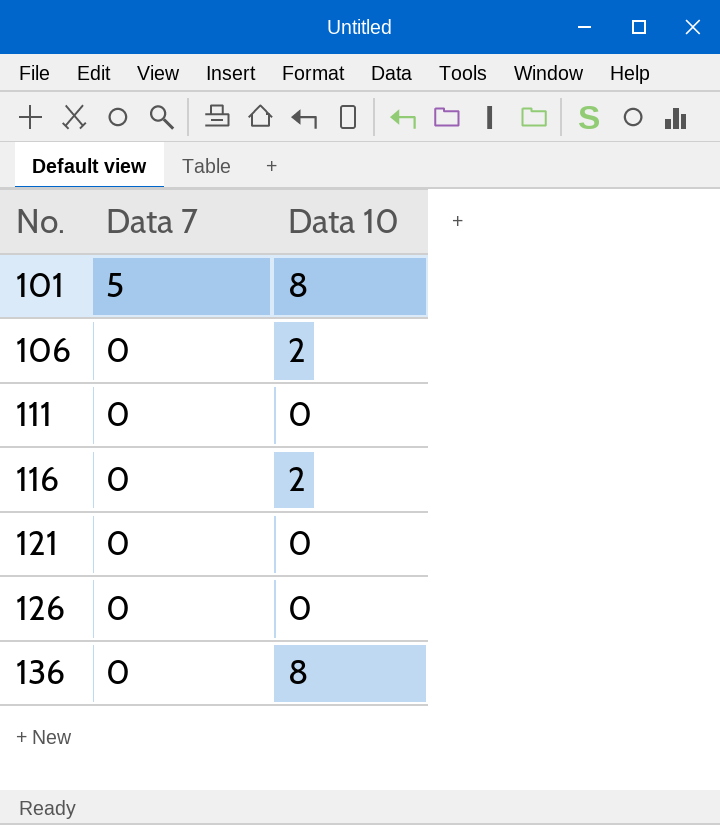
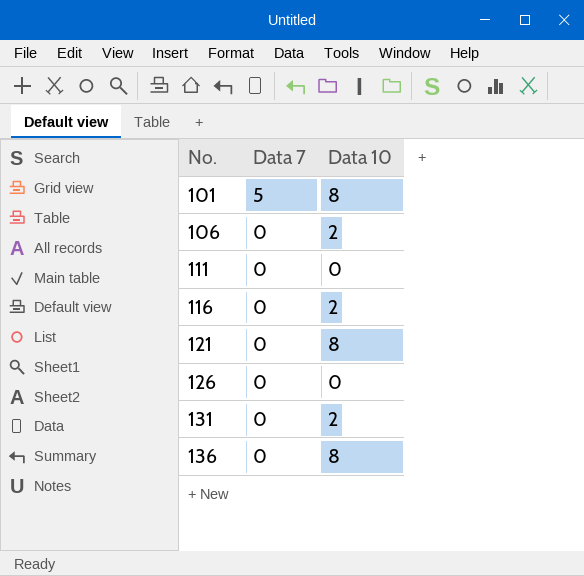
121 | Data 10: 0 -> 8
row 131: none -> 0 | 2

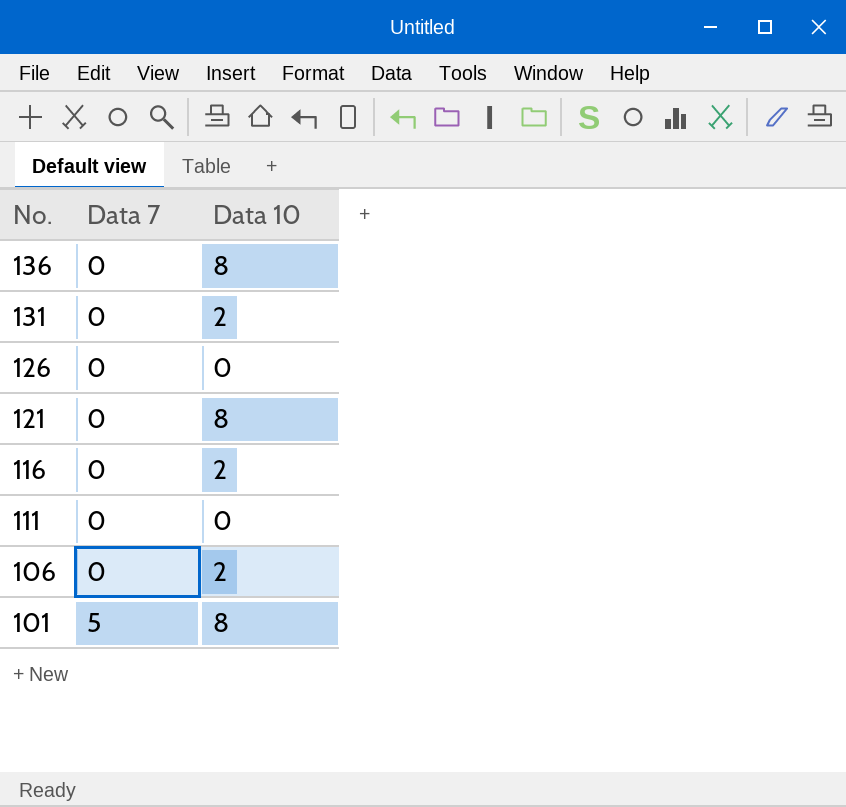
row order: No. ascending -> No. descending

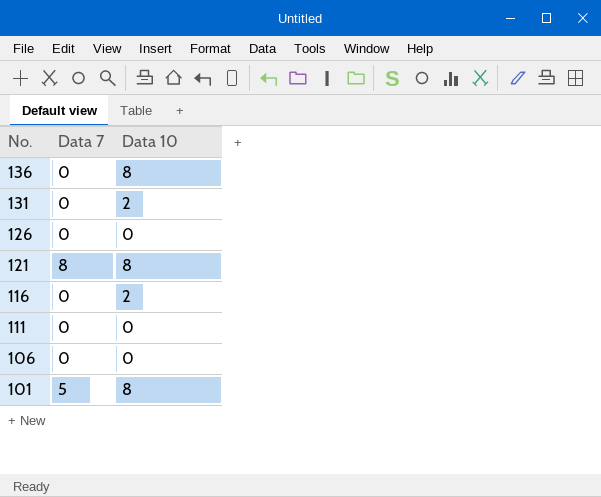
121 | Data 7: 0 -> 8
106 | Data 10: 2 -> 0

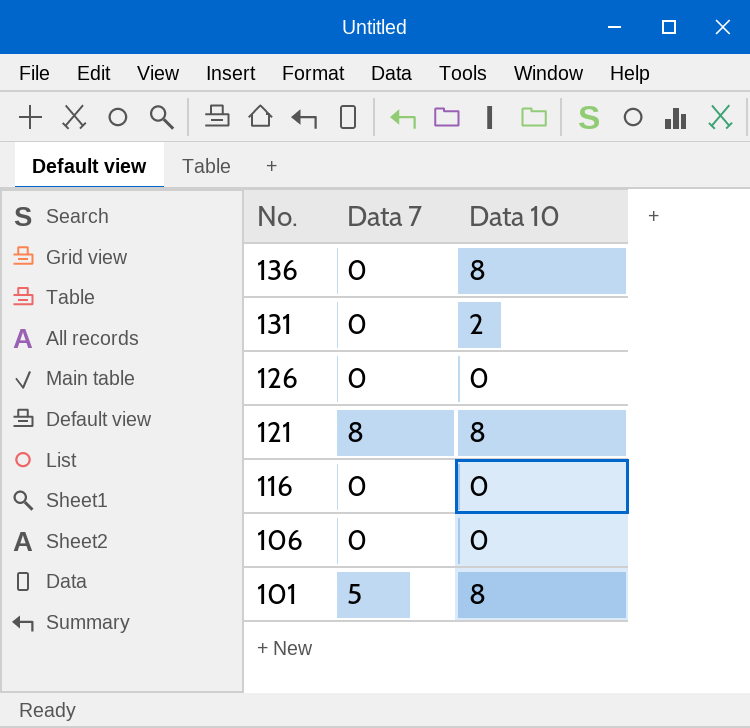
row 111: 0 | 0 -> none
116 | Data 10: 2 -> 0

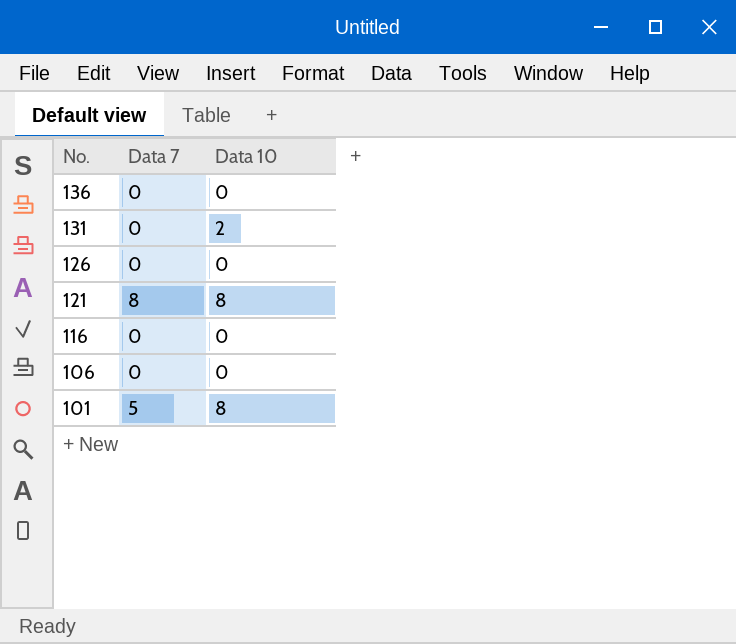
136 | Data 10: 8 -> 0

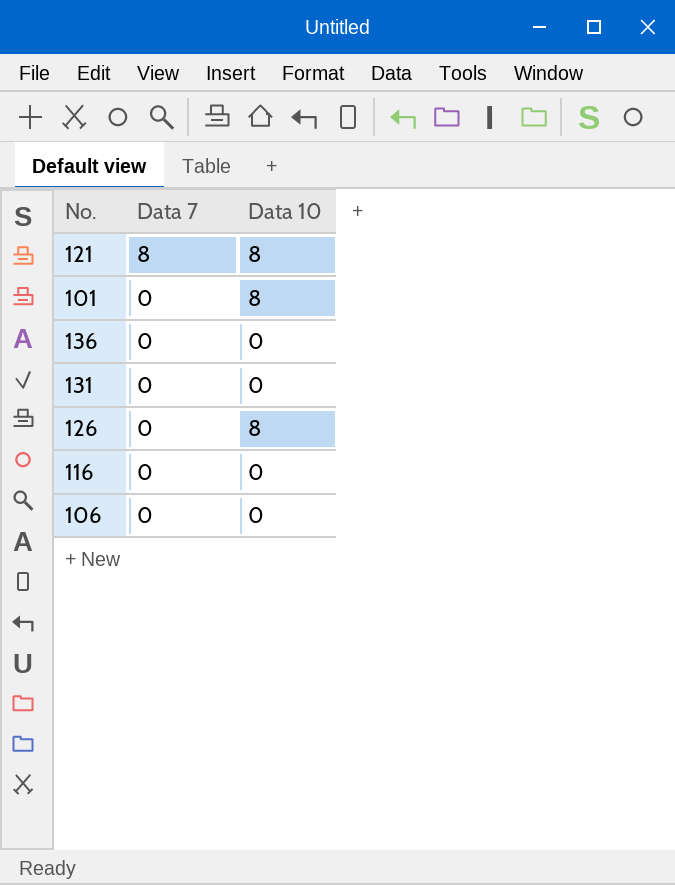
row order: No. descending -> Data 7 descending
101 | Data 7: 5 -> 0
131 | Data 10: 2 -> 0
126 | Data 10: 0 -> 8

